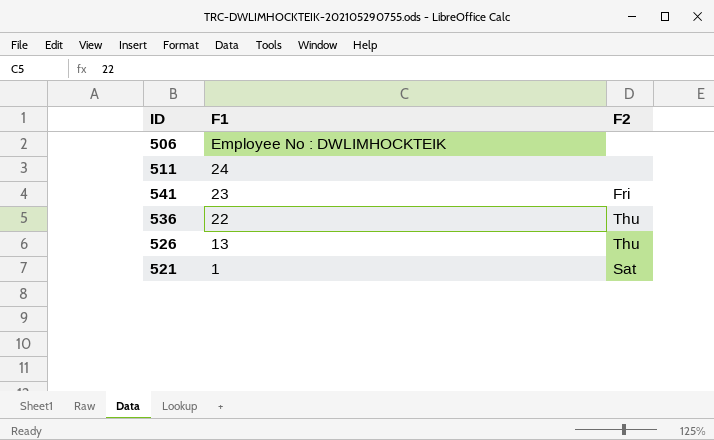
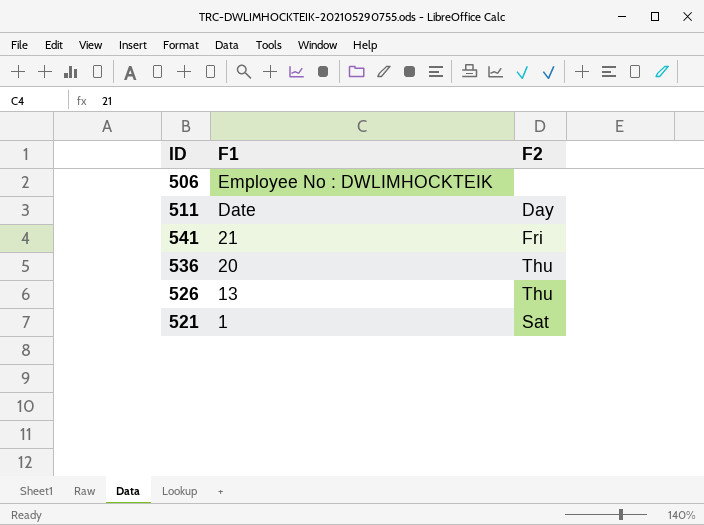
511 | F1: 24 -> Date
511 | F2: none -> Day
541 | F1: 23 -> 21
536 | F1: 22 -> 20

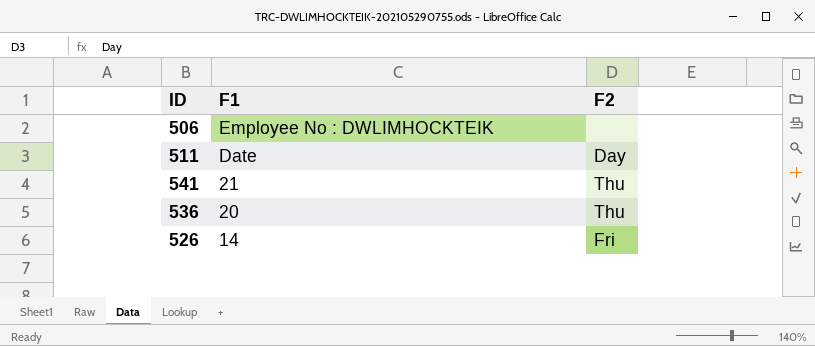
row 521: 1 | Sat -> none
541 | F2: Fri -> Thu
526 | F1: 13 -> 14
526 | F2: Thu -> Fri

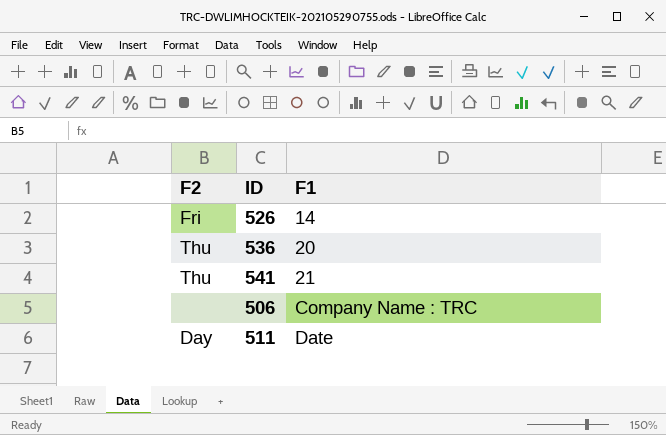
row order: F1 descending -> F1 ascending
column F2 | position: 3 -> 1
506 | F1: Employee No : DWLIMHOCKTEIK -> Company Name : TRC

